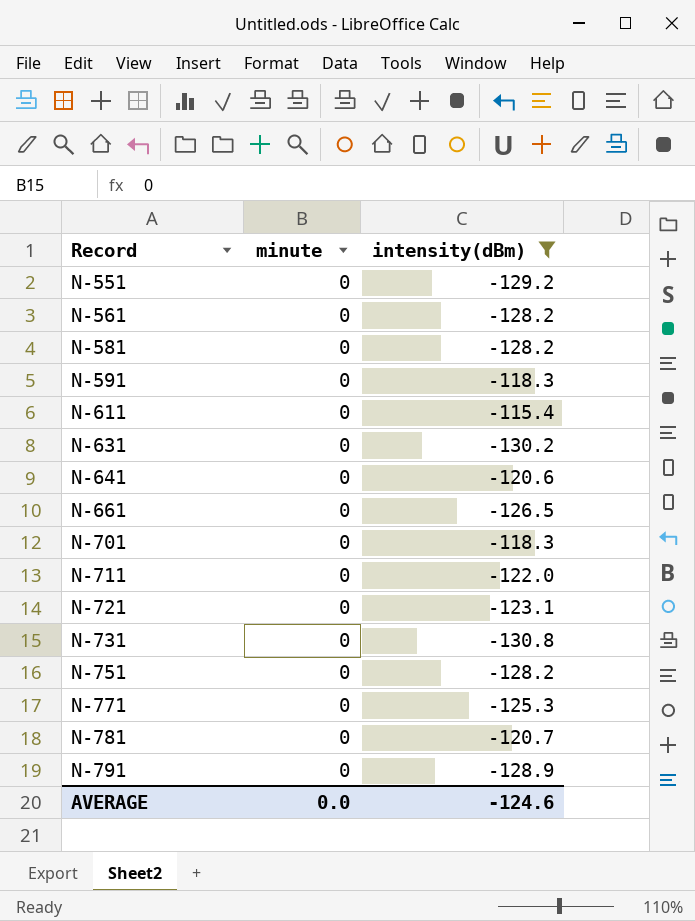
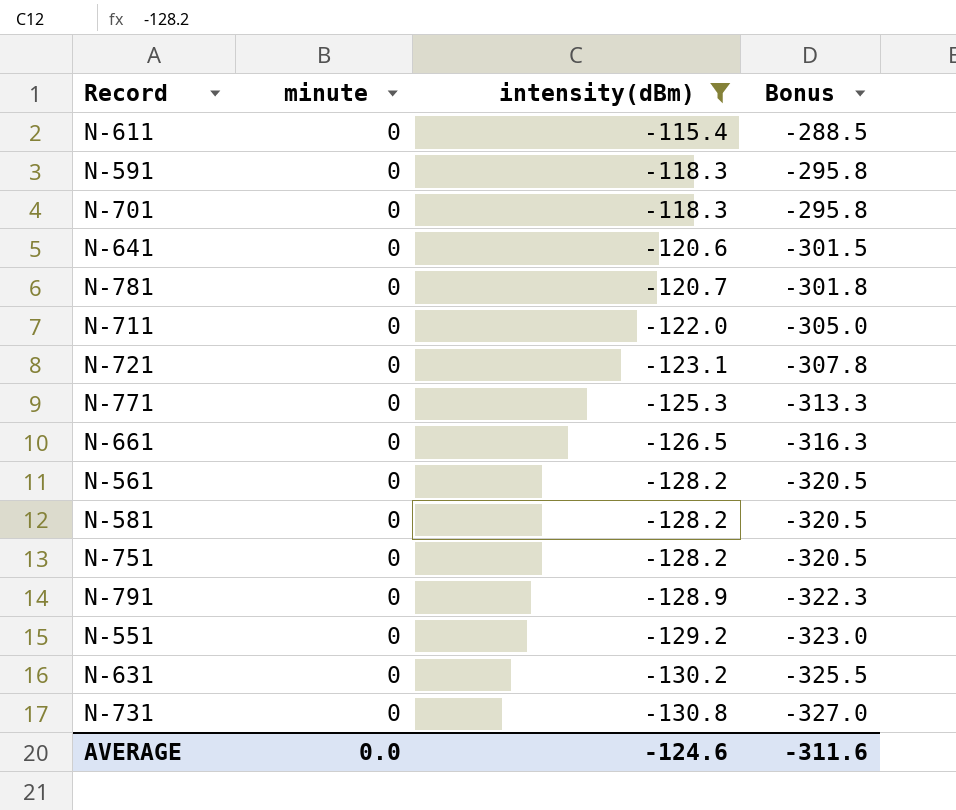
row order: Record ascending -> intensity(dBm) descending
column Bonus | formula: none -> [intensity(dBm)] * 2.5

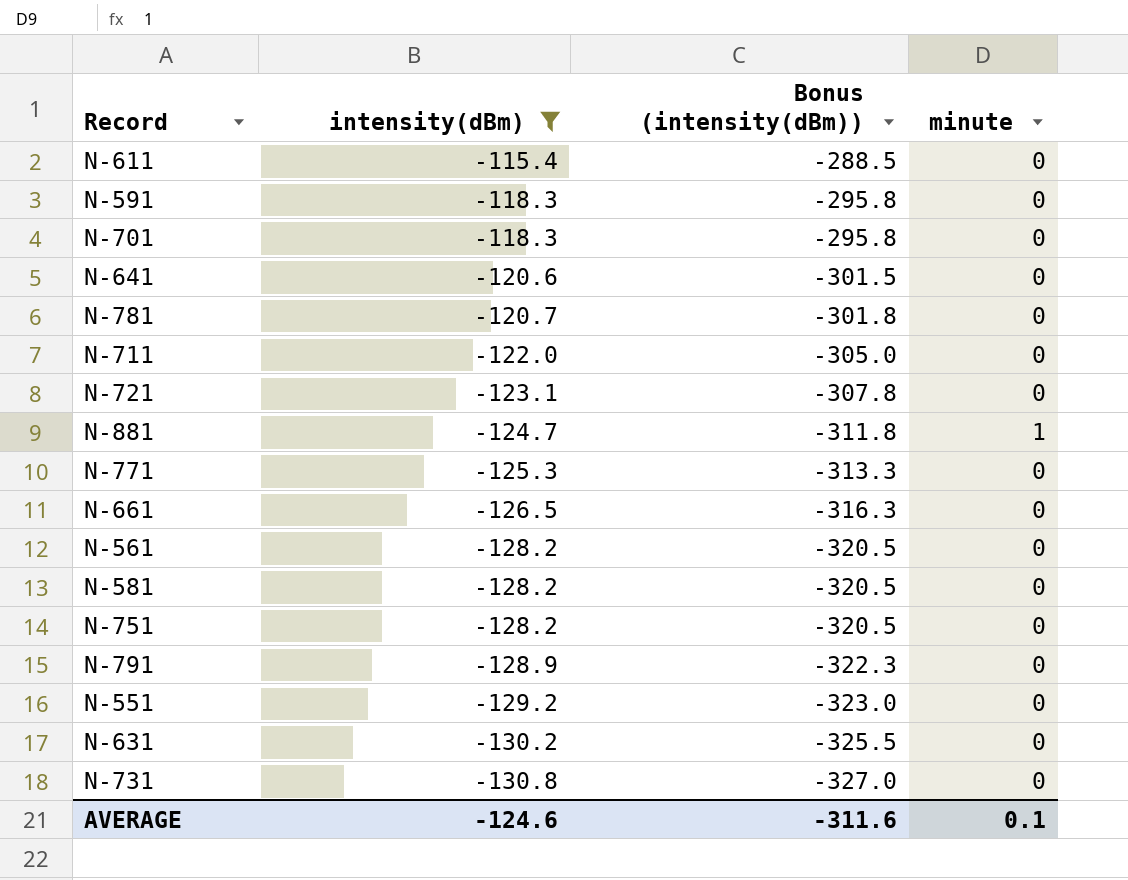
column name: Bonus -> Bonus (intensity(dBm))
column minute | position: 2 -> 4
row N-881: none -> -124.7 | -311.8 | 1
AVERAGE | minute: 0.0 -> 0.1

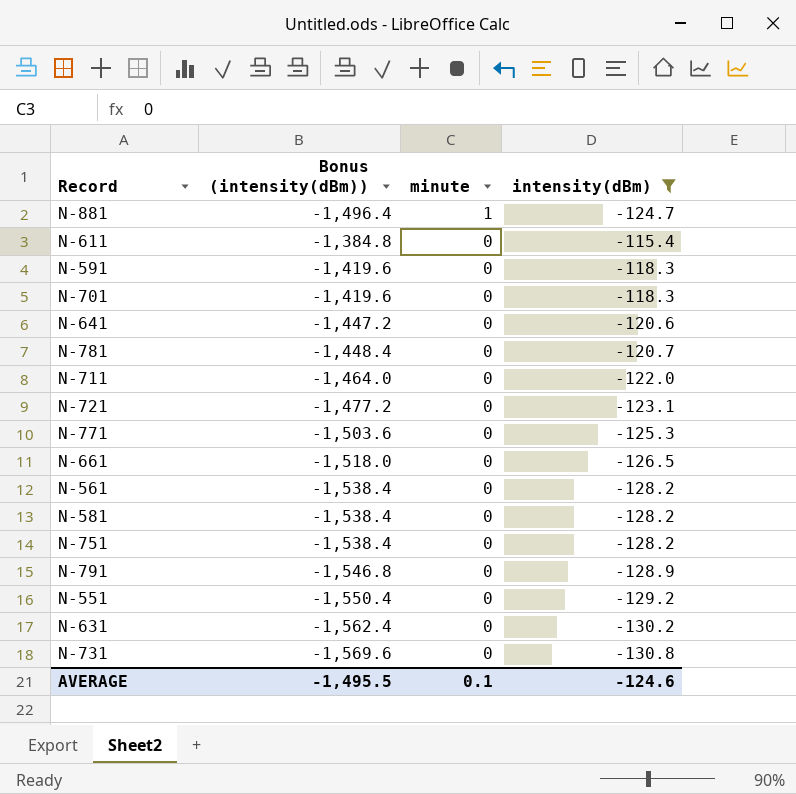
row order: intensity(dBm) descending -> minute descending
column Bonus (intensity(dBm)) | formula: [intensity(dBm)] * 2.5 -> [intensity(dBm)] * 12
column intensity(dBm) | position: 2 -> 4
AVERAGE | Bonus (intensity(dBm)): -311.6 -> -1,495.5

